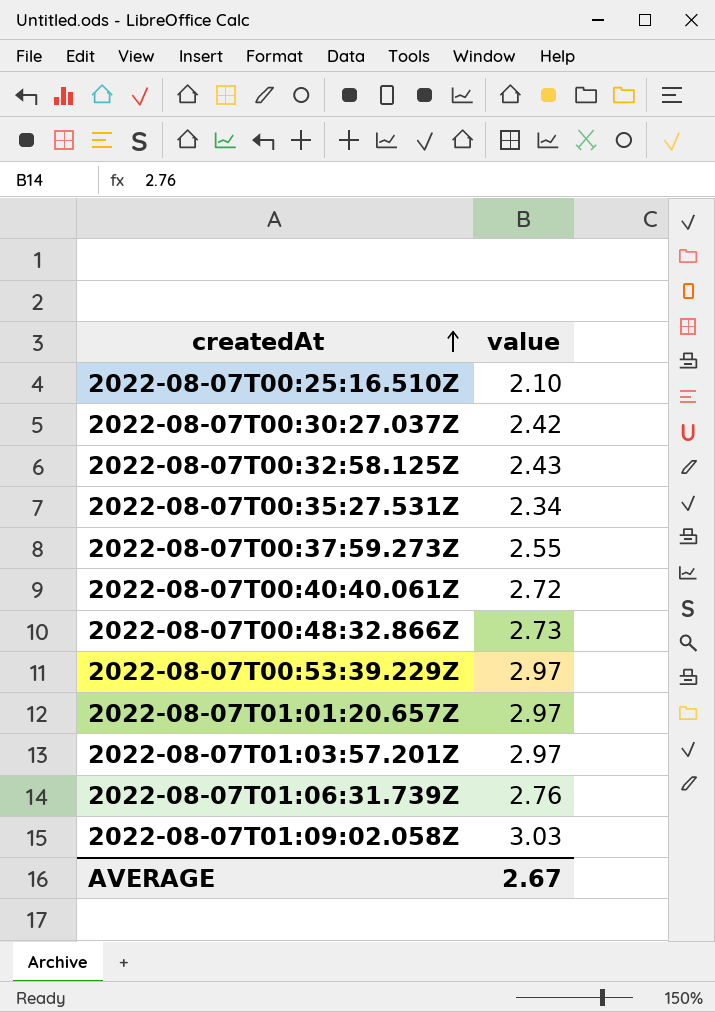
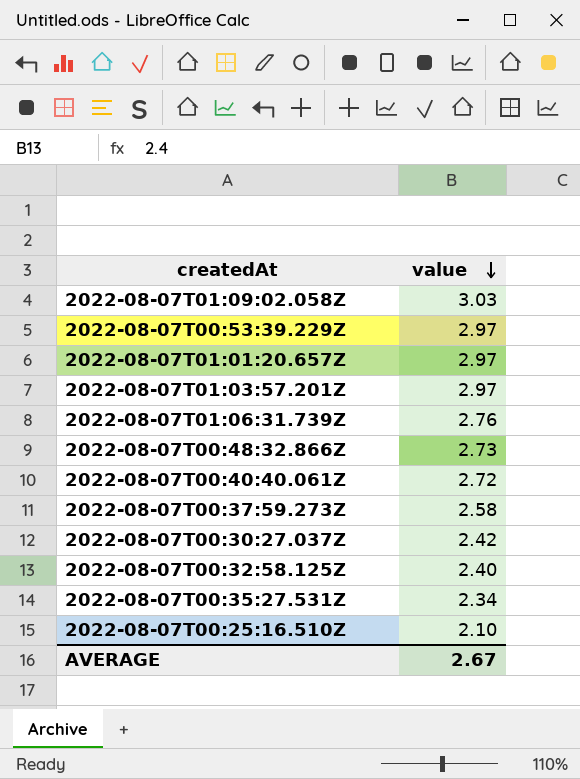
row order: createdAt ascending -> value descending
2022-08-07T00:37:59.273Z | value: 2.55 -> 2.58
2022-08-07T00:32:58.125Z | value: 2.43 -> 2.40

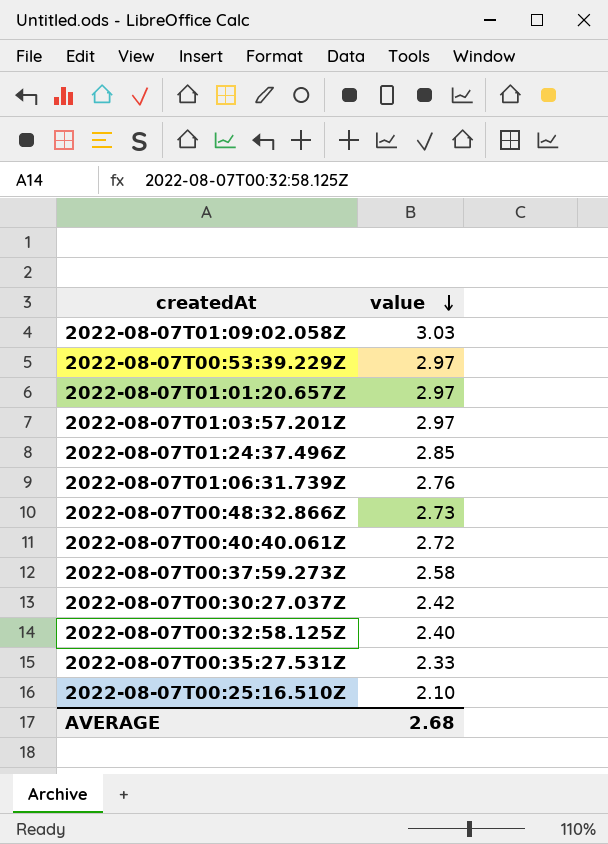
row 2022-08-07T01:24:37.496Z: none -> 2.85
2022-08-07T00:35:27.531Z | value: 2.34 -> 2.33
AVERAGE | value: 2.67 -> 2.68

